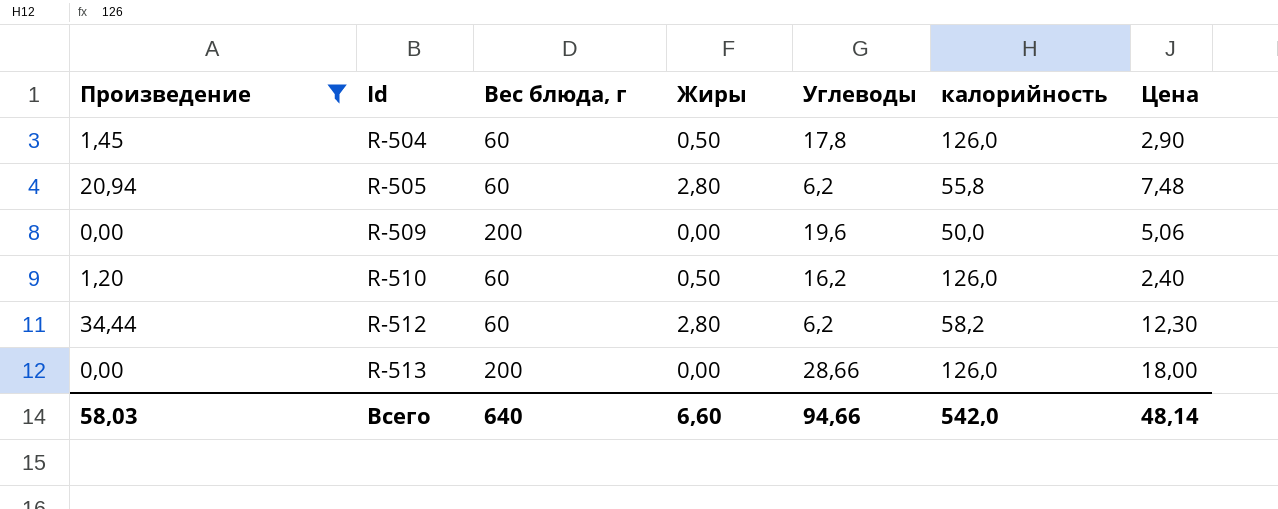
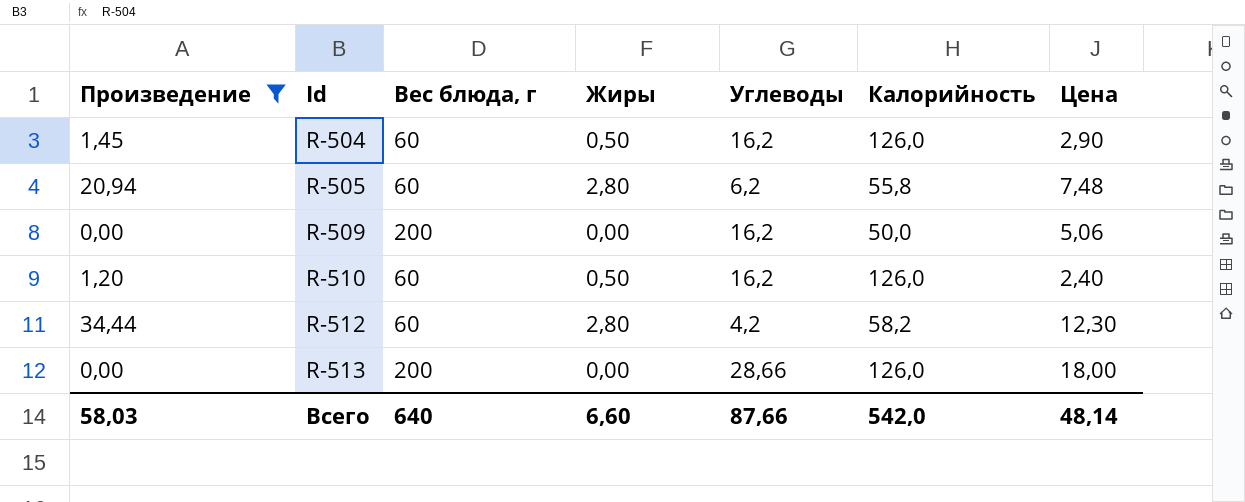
column name: калорийность -> Калорийность
R-504 | Углеводы: 17,8 -> 16,2
R-509 | Углеводы: 19,6 -> 16,2
R-512 | Углеводы: 6,2 -> 4,2
Всего | Углеводы: 94,66 -> 87,66

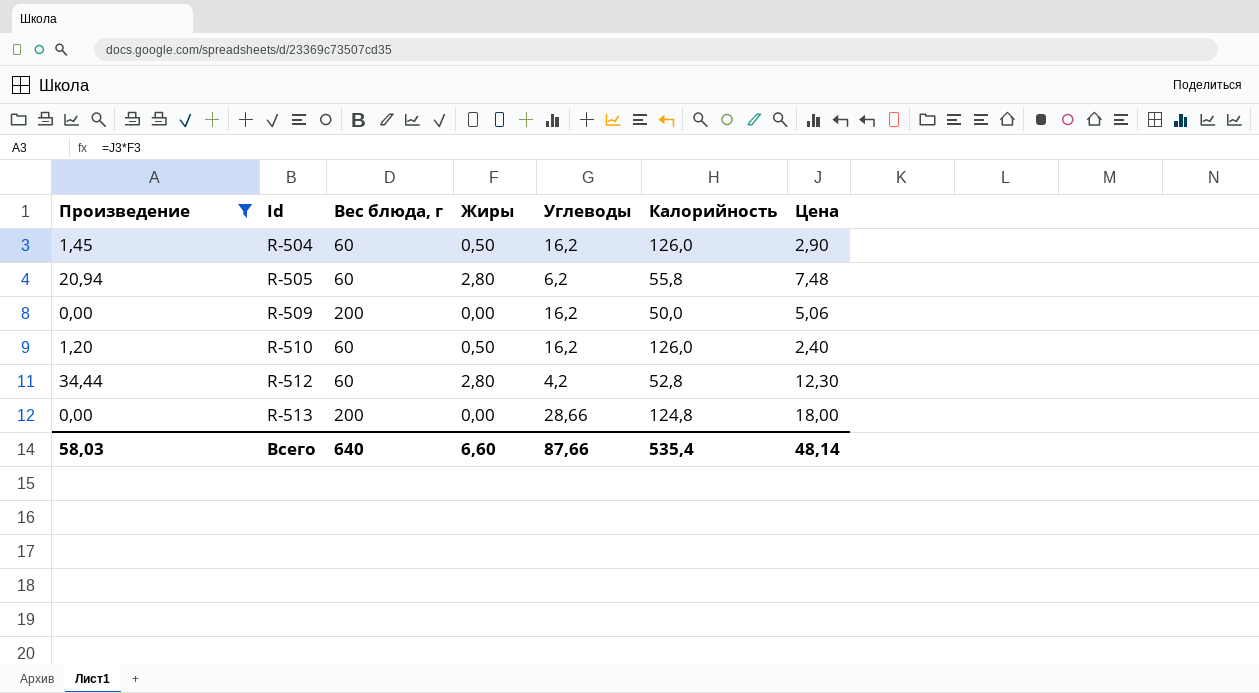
R-512 | Калорийность: 58,2 -> 52,8
R-513 | Калорийность: 126,0 -> 124,8
Всего | Калорийность: 542,0 -> 535,4

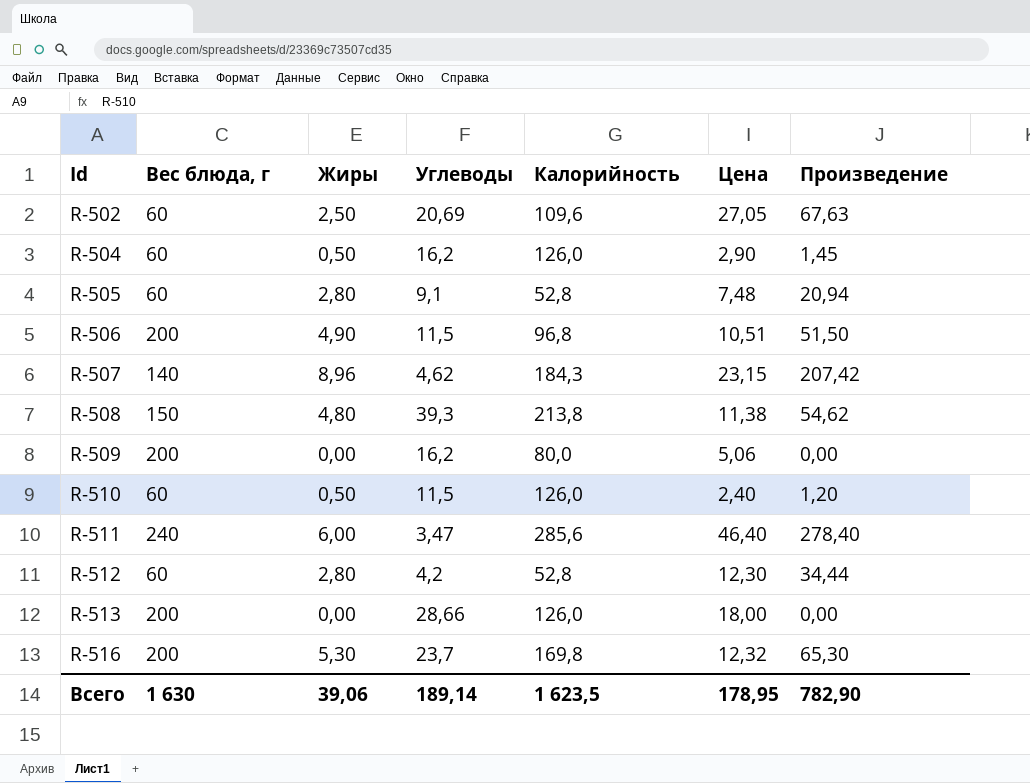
filter: Произведение <= 34,44 -> none
column Произведение | position: 1 -> 7
R-505 | Углеводы: 6,2 -> 9,1
R-505 | Калорийность: 55,8 -> 52,8
R-509 | Калорийность: 50,0 -> 80,0
R-510 | Углеводы: 16,2 -> 11,5
R-513 | Калорийность: 124,8 -> 126,0
Всего | Вес блюда, г: 640 -> 1 630
Всего | Жиры: 6,60 -> 39,06
Всего | Углеводы: 87,66 -> 189,14
Всего | Калорийность: 535,4 -> 1 623,5
Всего | Цена: 48,14 -> 178,95
Всего | Произведение: 58,03 -> 782,90

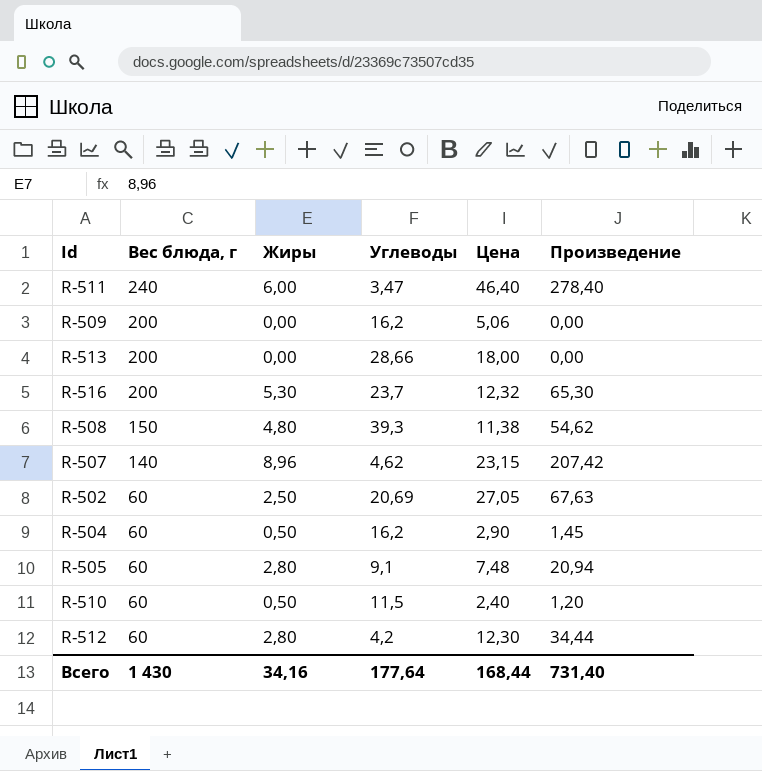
row order: Id ascending -> Вес блюда, г descending
column Калорийность | position: 5 -> none
row R-506: 200 | 4,90 | 11,5 | 96,8 | 10,51 | 51,50 -> none
Всего | Вес блюда, г: 1 630 -> 1 430
Всего | Жиры: 39,06 -> 34,16
Всего | Углеводы: 189,14 -> 177,64
Всего | Цена: 178,95 -> 168,44
Всего | Произведение: 782,90 -> 731,40

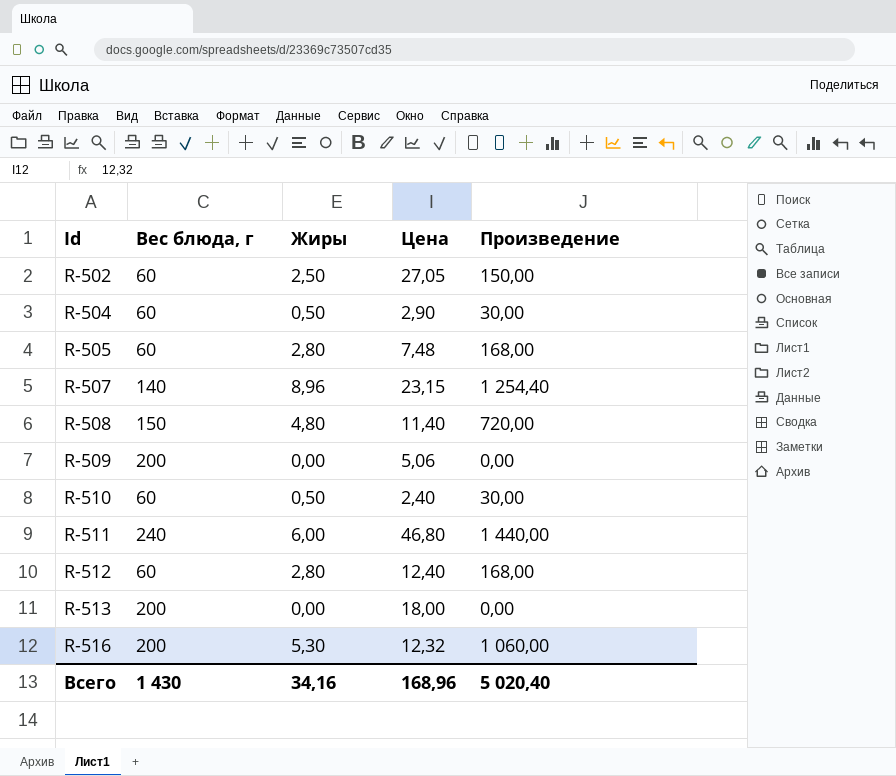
row order: Вес блюда, г descending -> Id ascending
column Углеводы | position: 4 -> none
column Произведение | formula: [Жиры] * [Цена] -> [Вес блюда, г] * [Жиры]
R-508 | Цена: 11,38 -> 11,40
R-511 | Цена: 46,40 -> 46,80
R-512 | Цена: 12,30 -> 12,40
Всего | Цена: 168,44 -> 168,96
Всего | Произведение: 731,40 -> 5 020,40

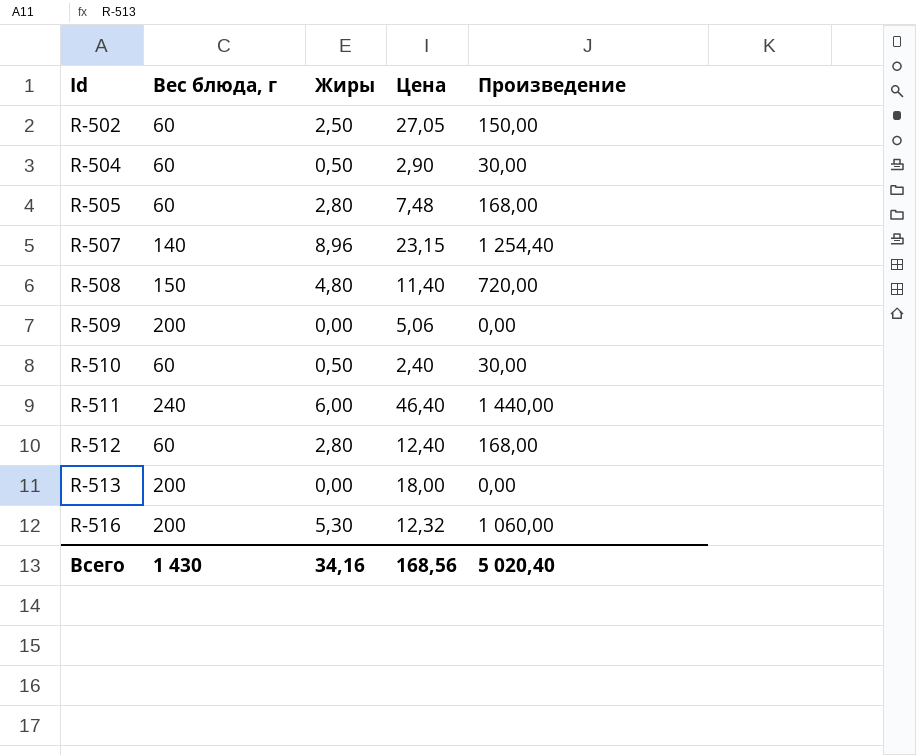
R-511 | Цена: 46,80 -> 46,40
Всего | Цена: 168,96 -> 168,56

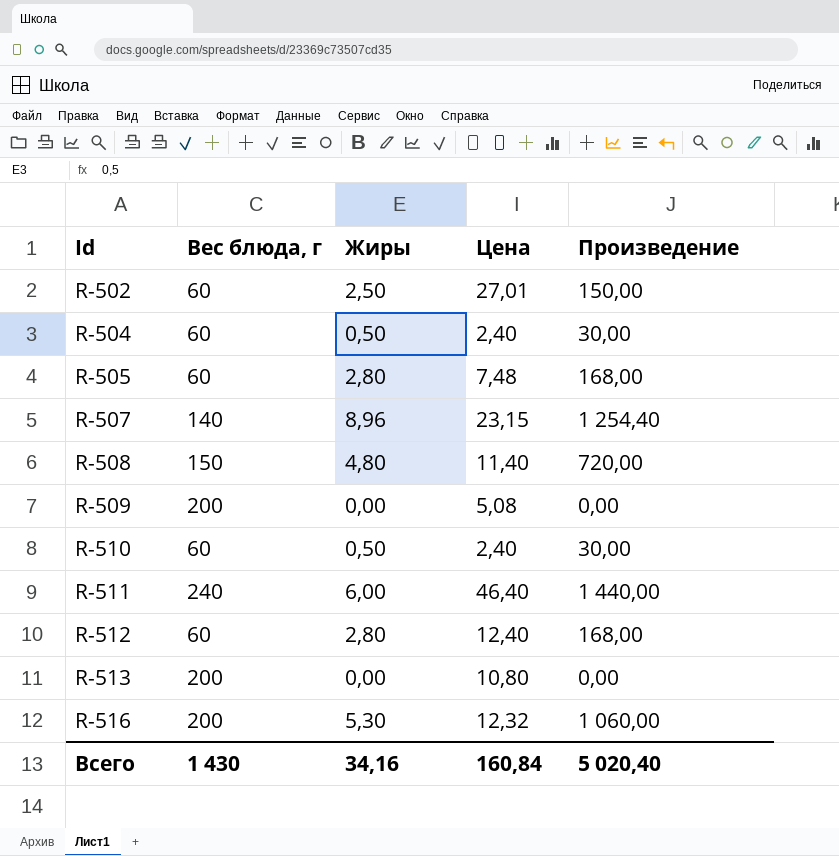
R-502 | Цена: 27,05 -> 27,01
R-504 | Цена: 2,90 -> 2,40
R-509 | Цена: 5,06 -> 5,08
R-513 | Цена: 18,00 -> 10,80
Всего | Цена: 168,56 -> 160,84

